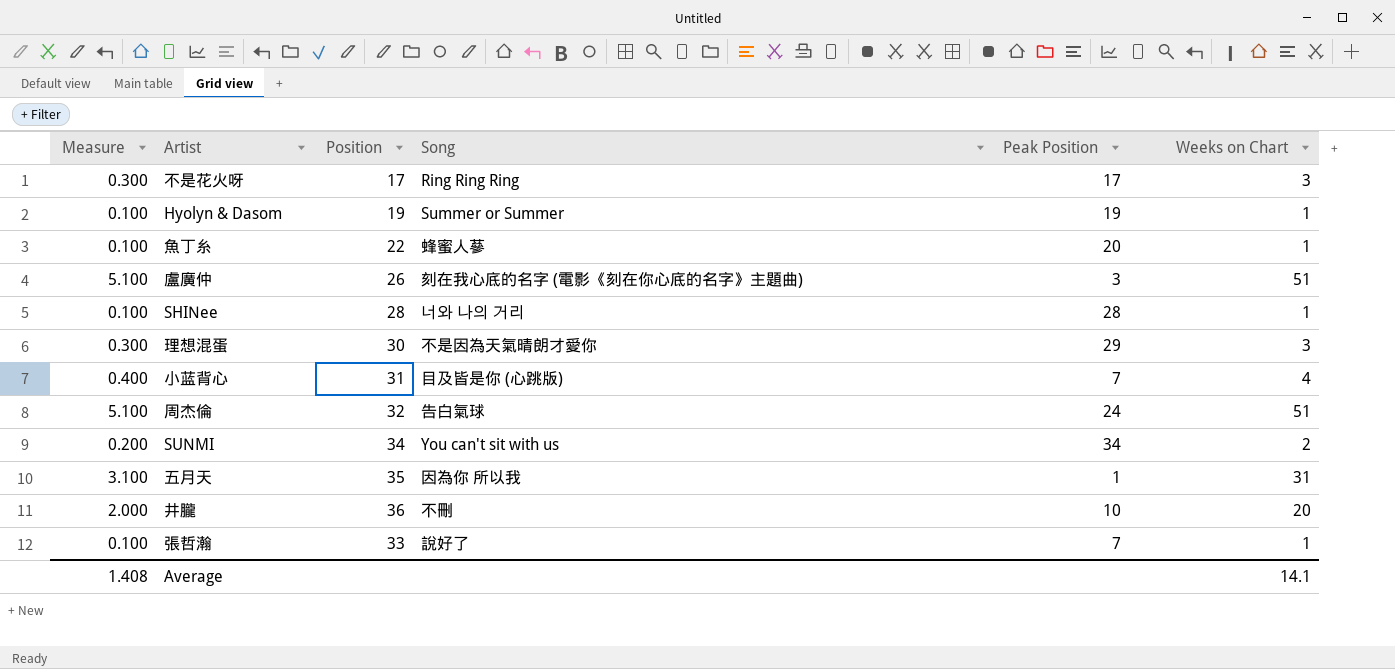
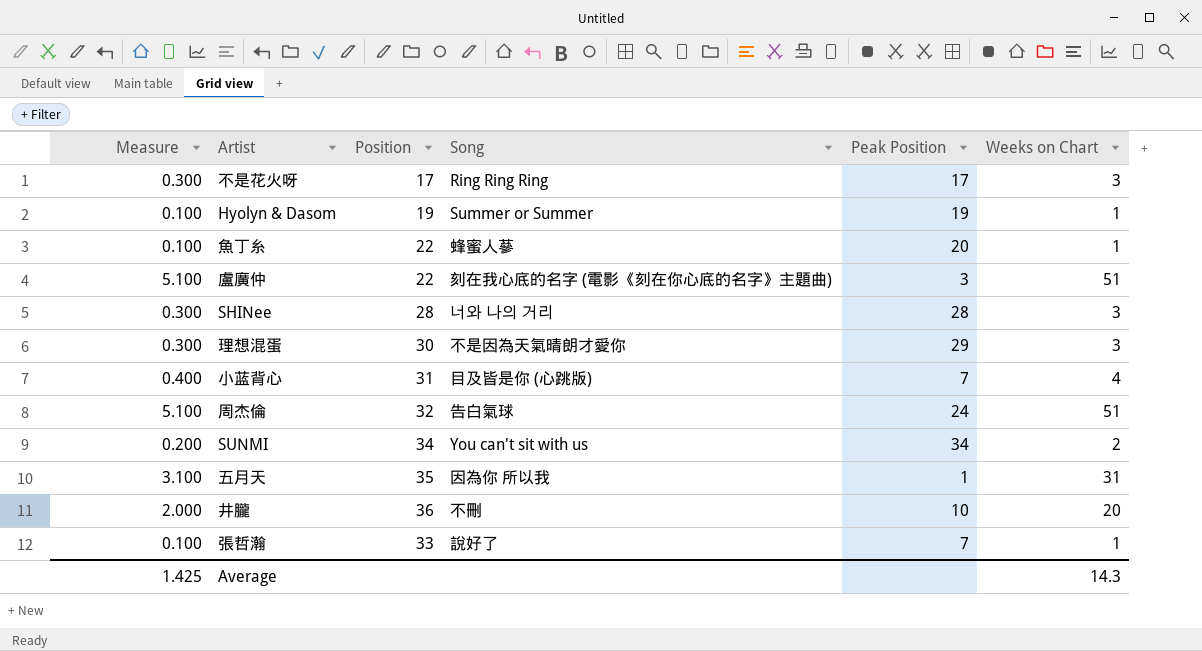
盧廣仲 | Position: 26 -> 22
SHINee | Measure: 0.100 -> 0.300
SHINee | Weeks on Chart: 1 -> 3
Average | Measure: 1.408 -> 1.425
Average | Weeks on Chart: 14.1 -> 14.3

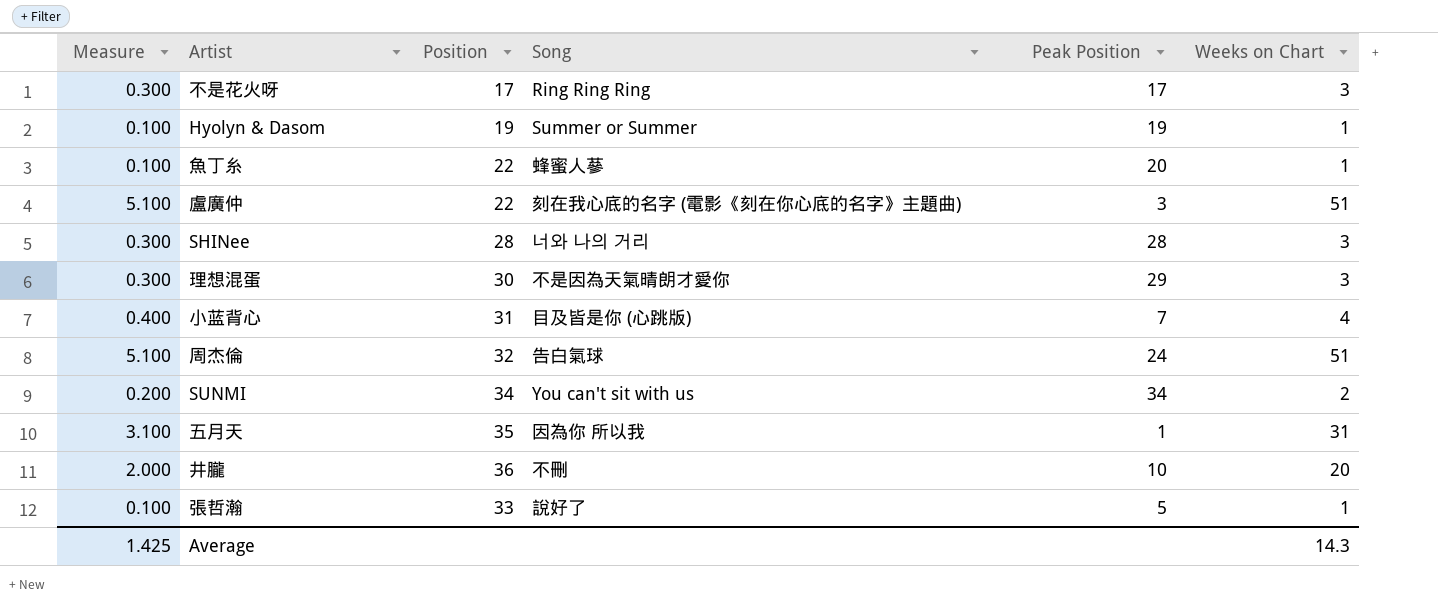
張哲瀚 | Peak Position: 7 -> 5

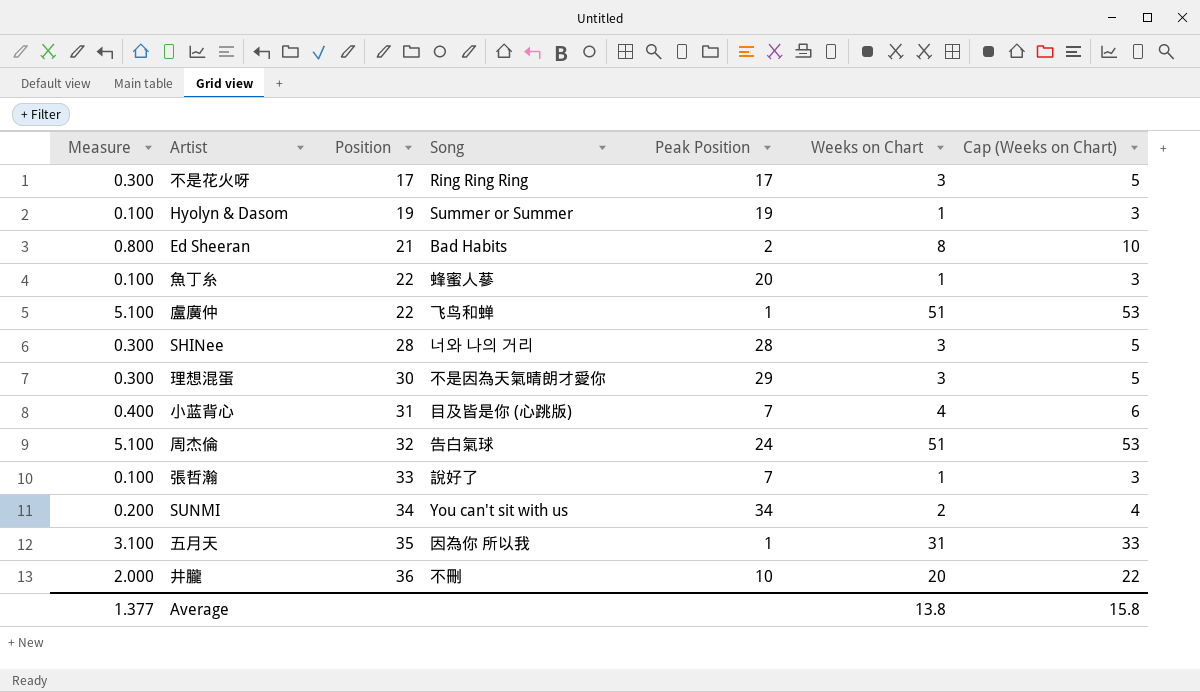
row order: none -> Position ascending
column Cap (Weeks on Chart) | formula: none -> [Weeks on Chart] + 2
row Ed Sheeran: none -> 0.800 | 21 | Bad Habits | 2 | 8 | 10
盧廣仲 | Song: 刻在我心底的名字 (電影《刻在你心底的名字》主題曲) -> 飞鸟和蝉
盧廣仲 | Peak Position: 3 -> 1
張哲瀚 | Peak Position: 5 -> 7
Average | Measure: 1.425 -> 1.377
Average | Weeks on Chart: 14.3 -> 13.8

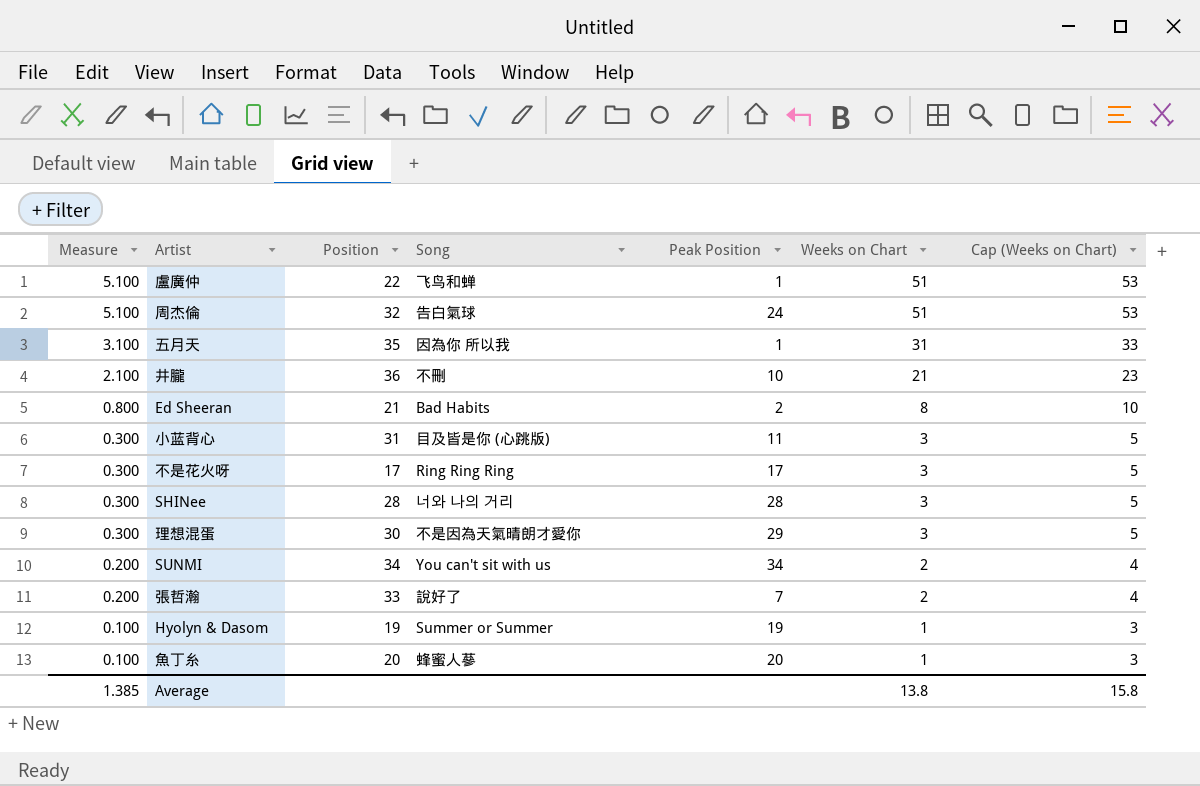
row order: Position ascending -> Measure descending
井朧 | Measure: 2.000 -> 2.100
井朧 | Weeks on Chart: 20 -> 21
井朧 | Cap (Weeks on Chart): 22 -> 23
小蓝背心 | Measure: 0.400 -> 0.300
小蓝背心 | Peak Position: 7 -> 11
小蓝背心 | Weeks on Chart: 4 -> 3
小蓝背心 | Cap (Weeks on Chart): 6 -> 5
張哲瀚 | Measure: 0.100 -> 0.200
張哲瀚 | Weeks on Chart: 1 -> 2
張哲瀚 | Cap (Weeks on Chart): 3 -> 4
魚丁糸 | Position: 22 -> 20
Average | Measure: 1.377 -> 1.385

